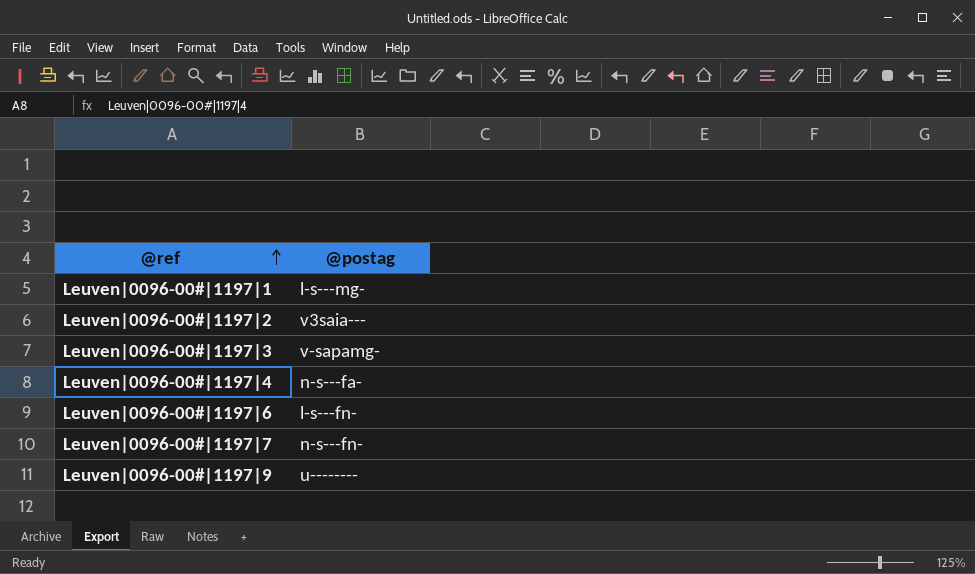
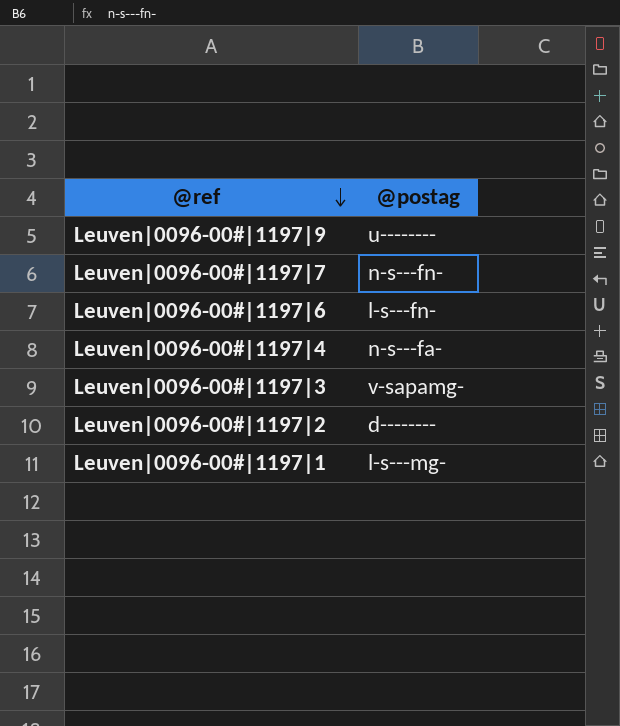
row order: @ref ascending -> @ref descending
Leuven|0096-00#|1197|2 | @postag: v3saia--- -> d--------

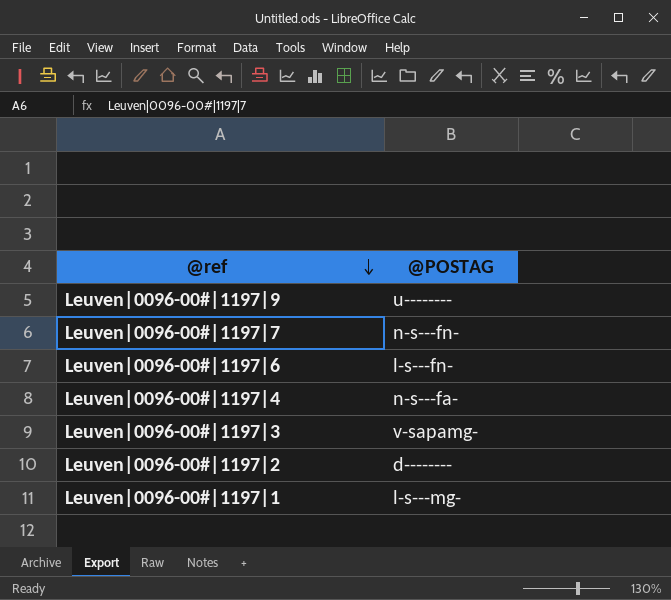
column name: @postag -> @POSTAG

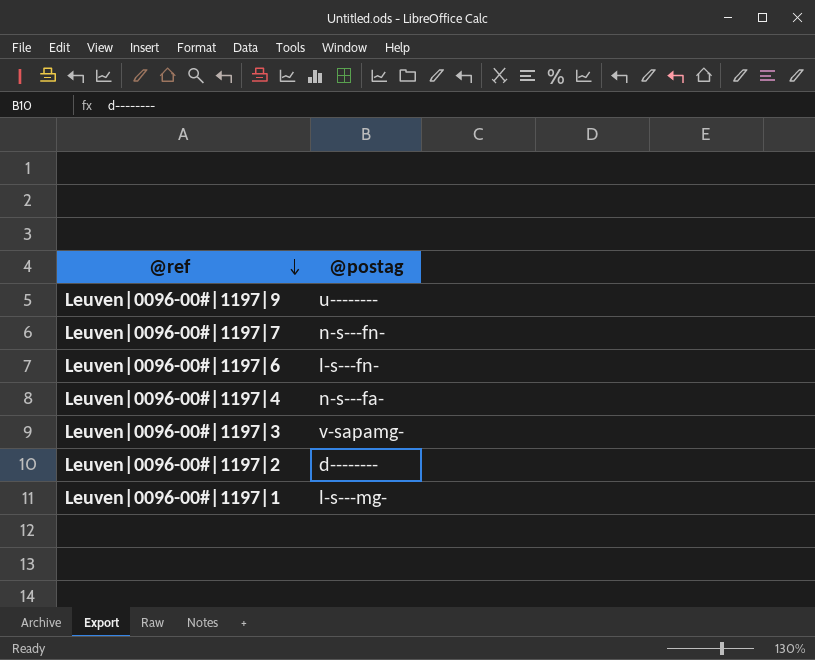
column name: @POSTAG -> @postag

